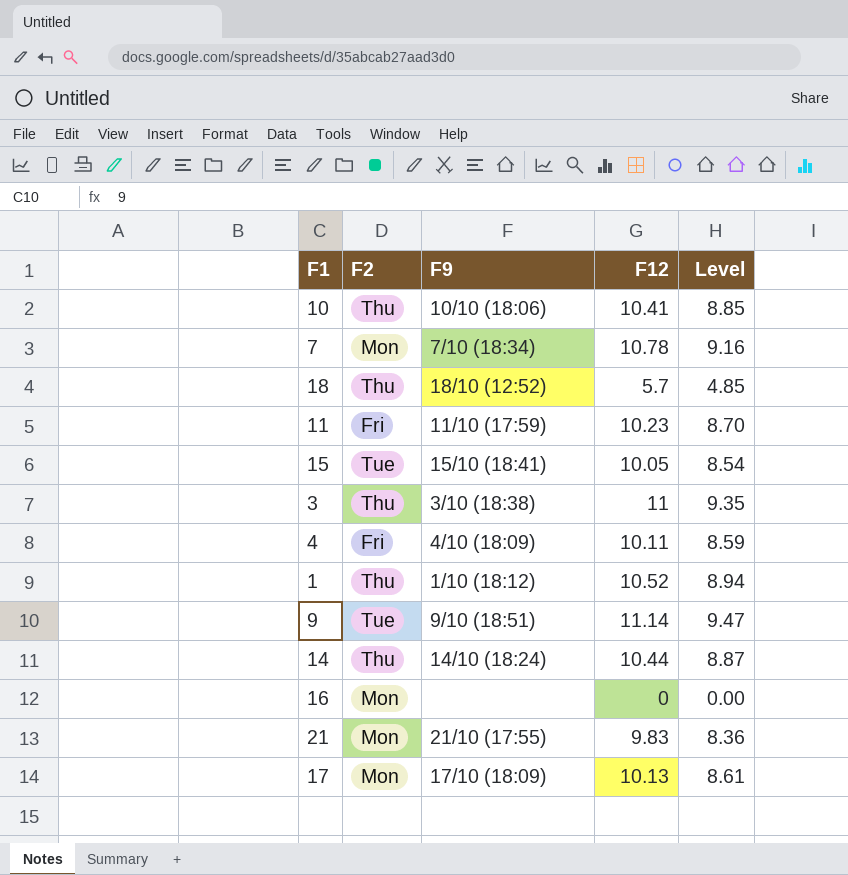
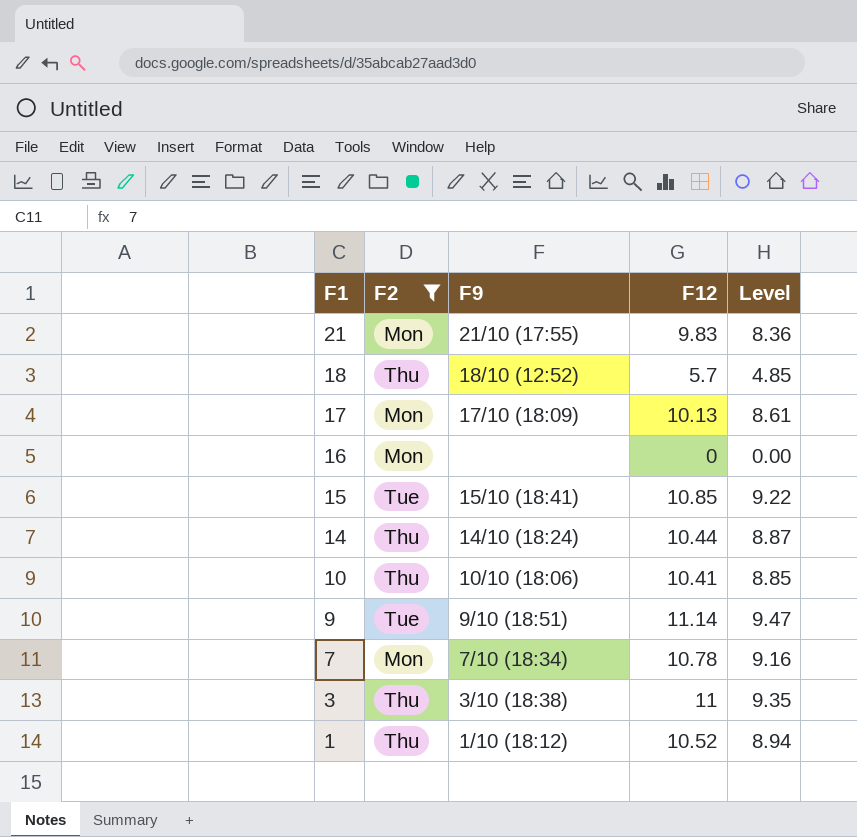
filter: none -> F2 != Fri
row order: none -> F1 descending
15 | F12: 10.05 -> 10.85
15 | Level: 8.54 -> 9.22

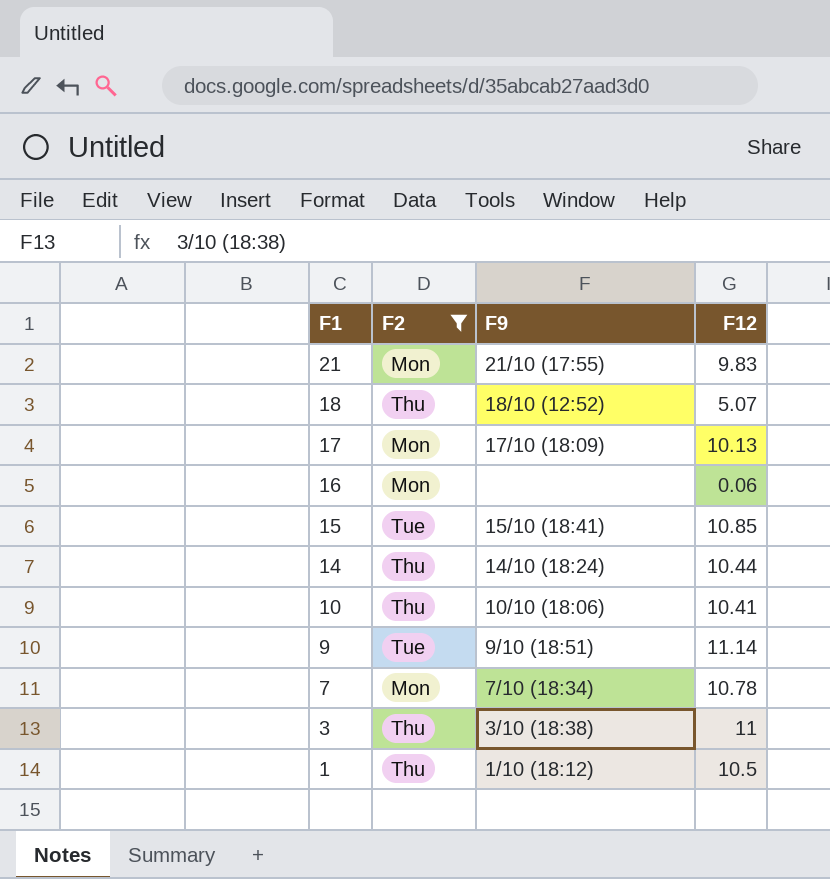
column Level | formula: [F12] * 0.85 -> none
18 | F12: 5.7 -> 5.07
16 | F12: 0 -> 0.06
1 | F12: 10.52 -> 10.5

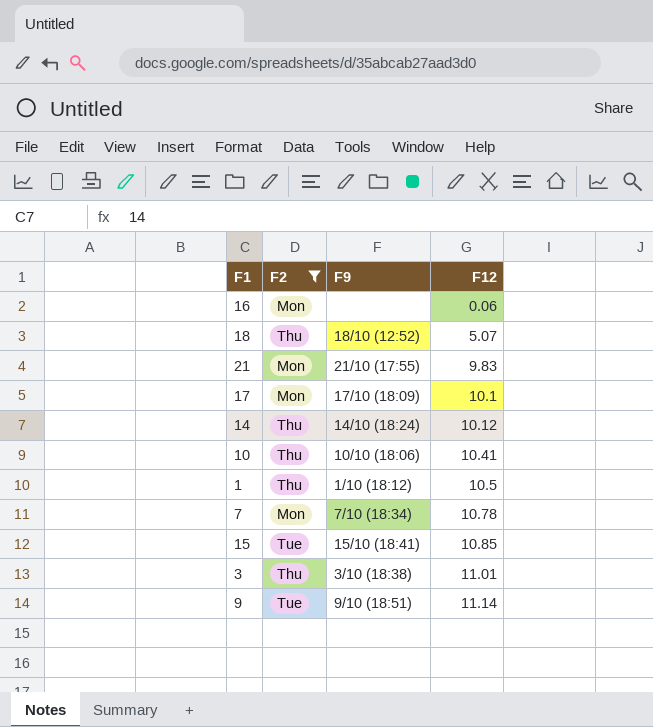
row order: F1 descending -> F12 ascending
17 | F12: 10.13 -> 10.1
14 | F12: 10.44 -> 10.12
3 | F12: 11 -> 11.01

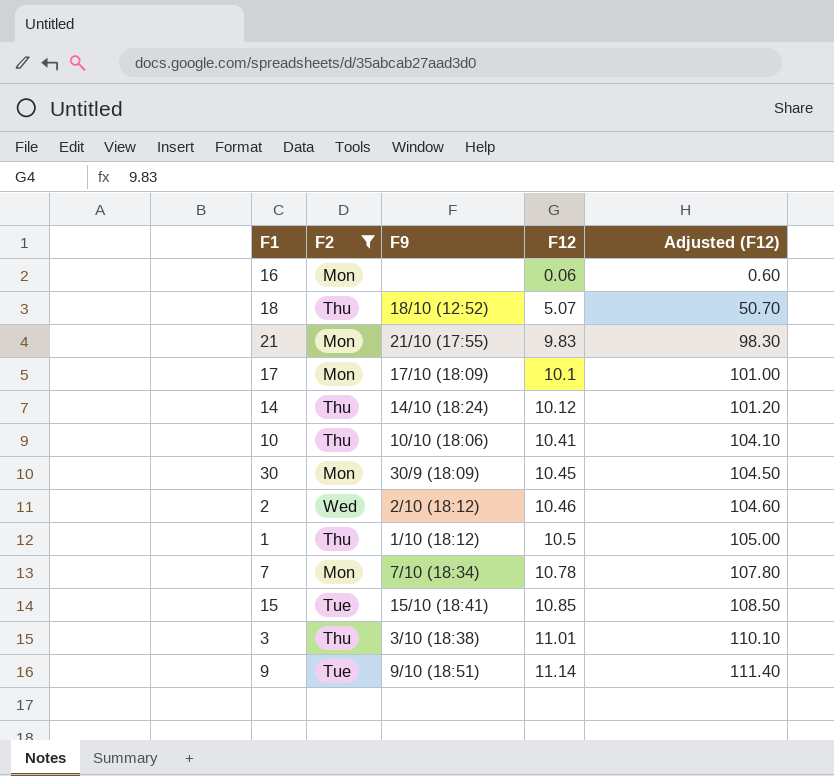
column Adjusted (F12) | formula: none -> [F12] * 10
row 30: none -> Mon | 30/9 (18:09) | 10.45 | 104.50
row 2: none -> Wed | 2/10 (18:12) | 10.46 | 104.60

